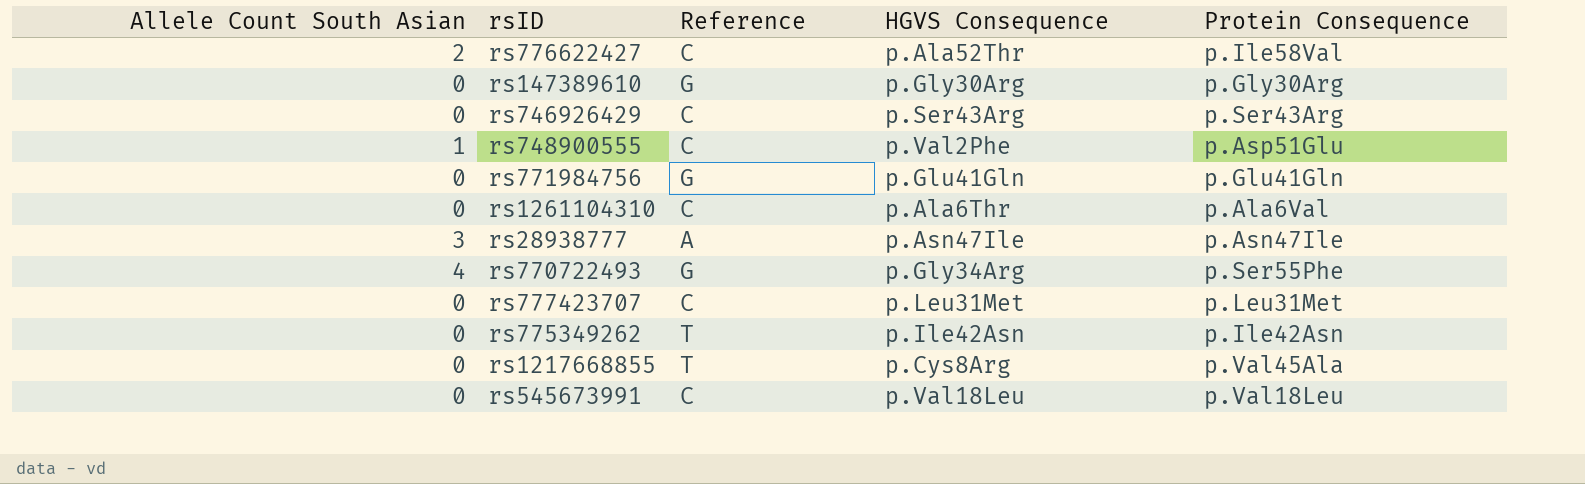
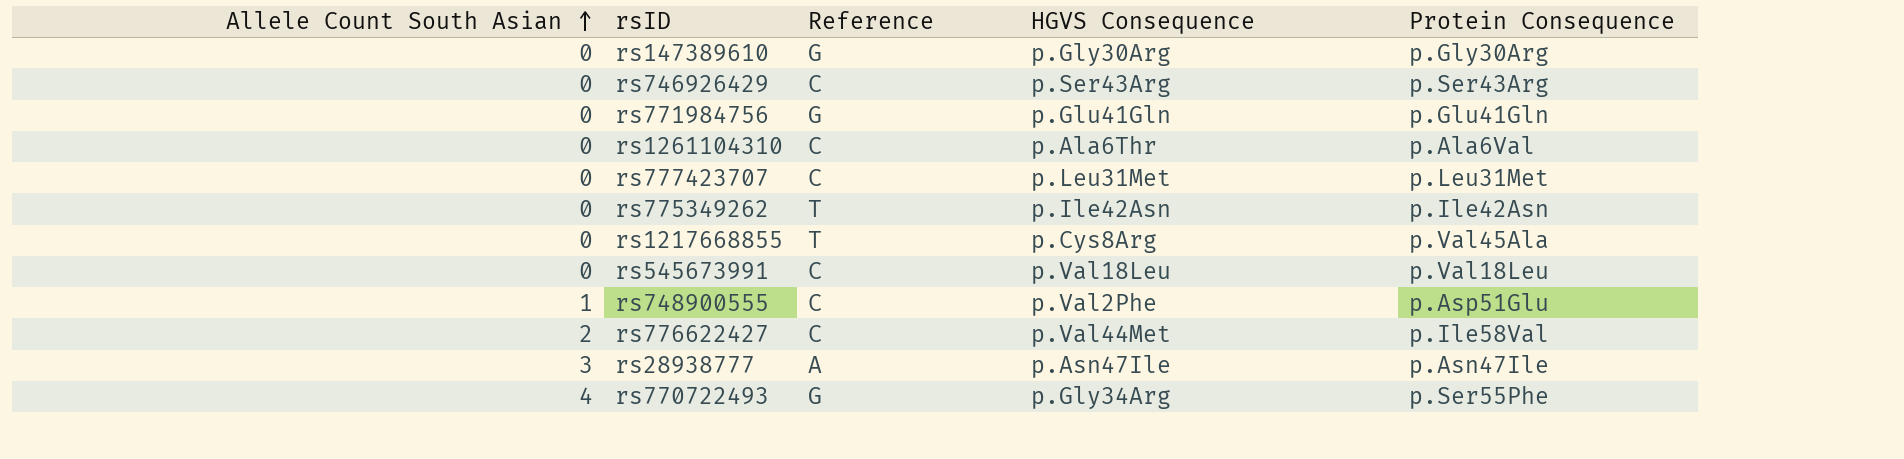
row order: none -> Allele Count South Asian ascending
rs776622427 | HGVS Consequence: p.Ala52Thr -> p.Val44Met

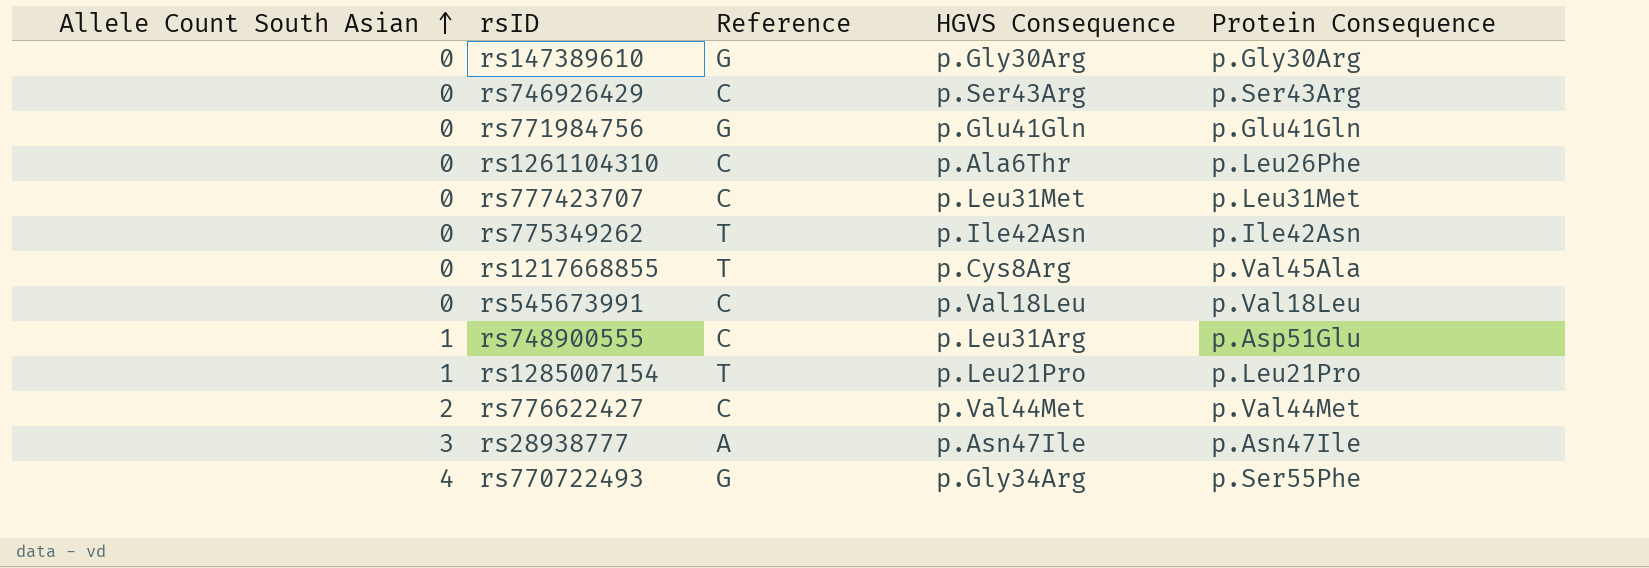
rs1261104310 | Protein Consequence: p.Ala6Val -> p.Leu26Phe
rs748900555 | HGVS Consequence: p.Val2Phe -> p.Leu31Arg
row rs1285007154: none -> 1 | T | p.Leu21Pro | p.Leu21Pro
rs776622427 | Protein Consequence: p.Ile58Val -> p.Val44Met

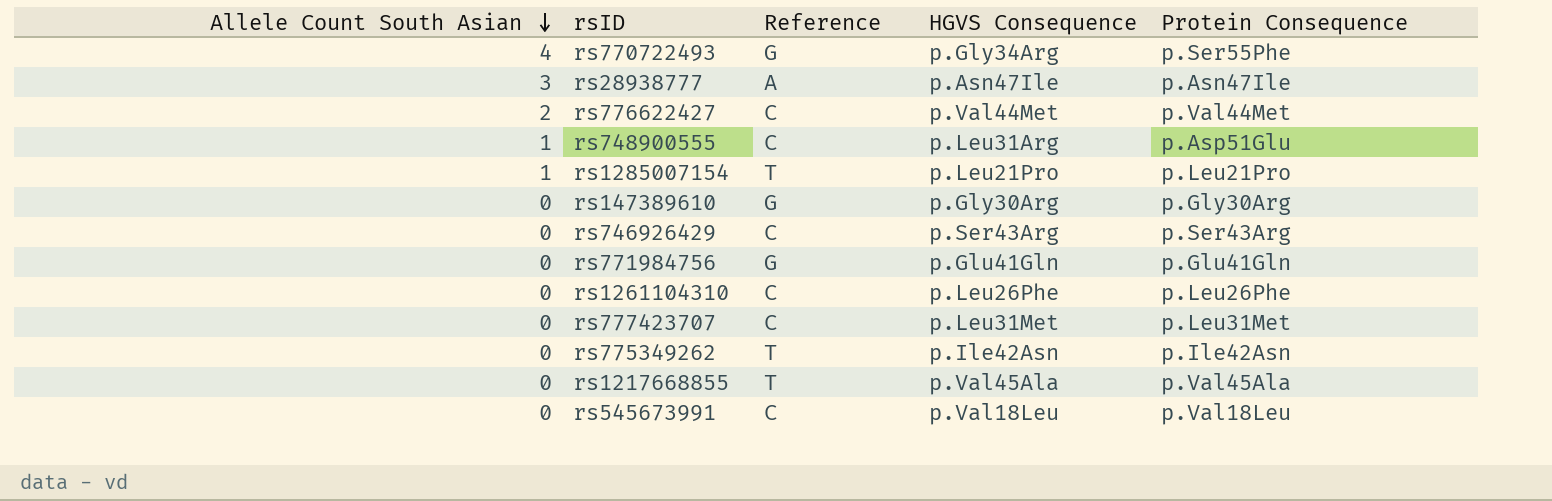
row order: Allele Count South Asian ascending -> Allele Count South Asian descending
rs1261104310 | HGVS Consequence: p.Ala6Thr -> p.Leu26Phe
rs1217668855 | HGVS Consequence: p.Cys8Arg -> p.Val45Ala

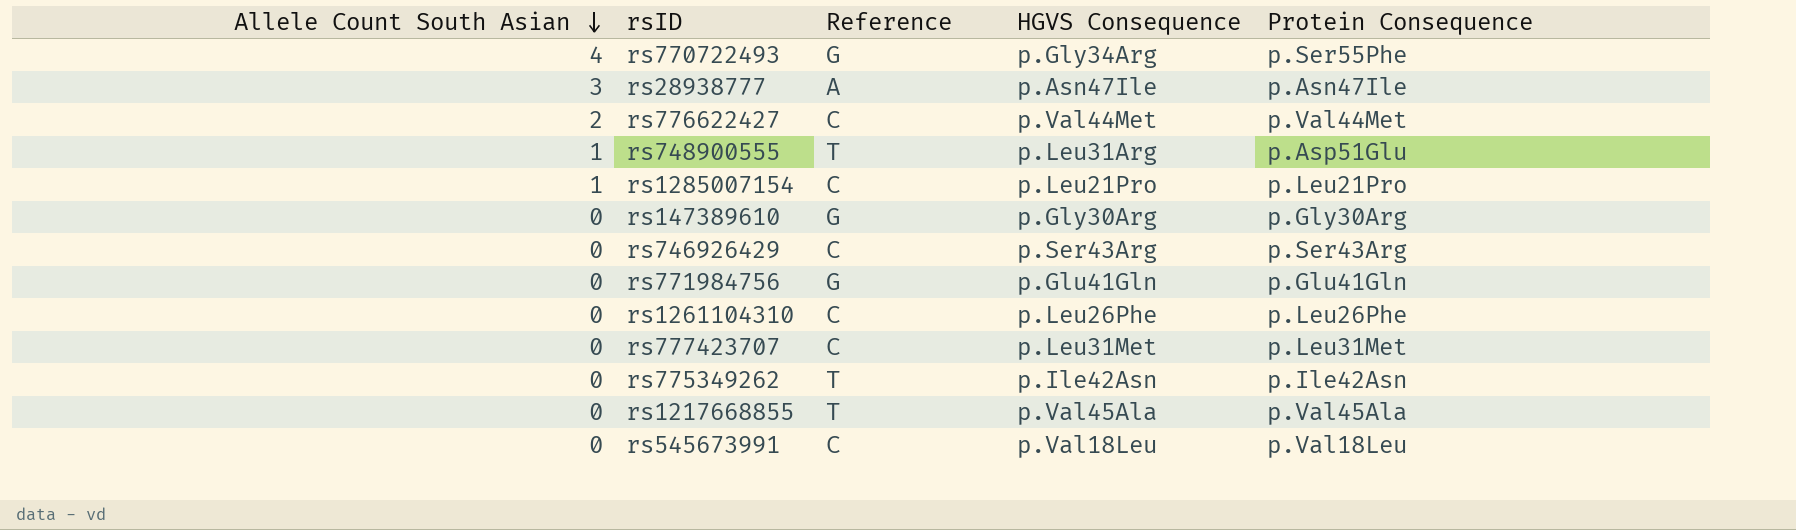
rs748900555 | Reference: C -> T
rs1285007154 | Reference: T -> C

